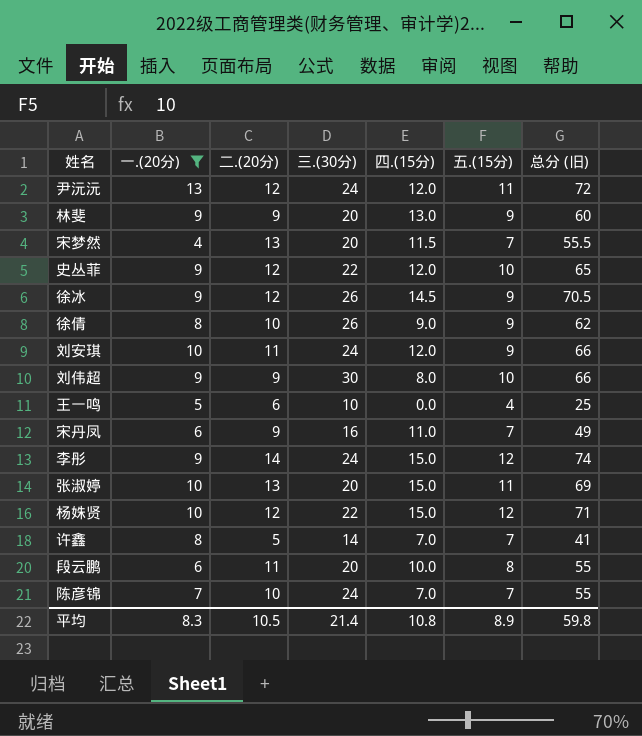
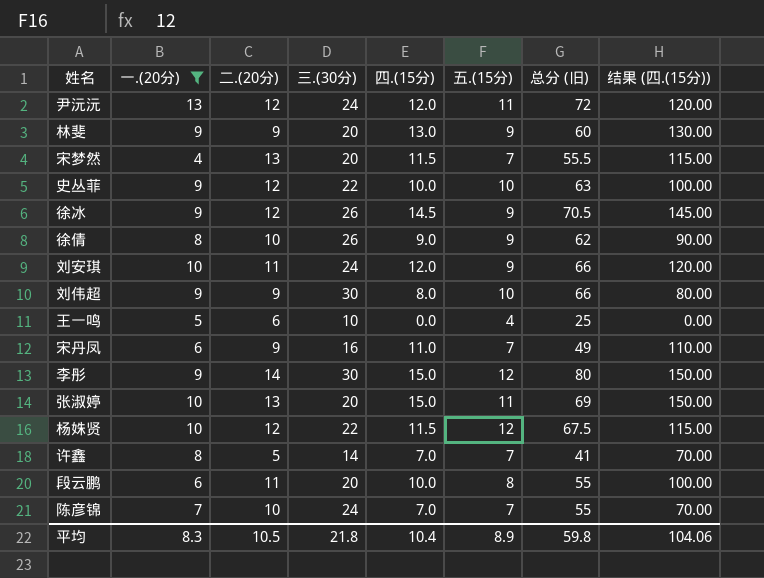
column 结果 (四.(15分)) | formula: none -> [四.(15分)] * 10
史丛菲 | 四.(15分): 12.0 -> 10.0
史丛菲 | 总分 (旧): 65 -> 63
李彤 | 三.(30分): 24 -> 30
李彤 | 总分 (旧): 74 -> 80
杨姝贤 | 四.(15分): 15.0 -> 11.5
杨姝贤 | 总分 (旧): 71 -> 67.5
平均 | 三.(30分): 21.4 -> 21.8
平均 | 四.(15分): 10.8 -> 10.4

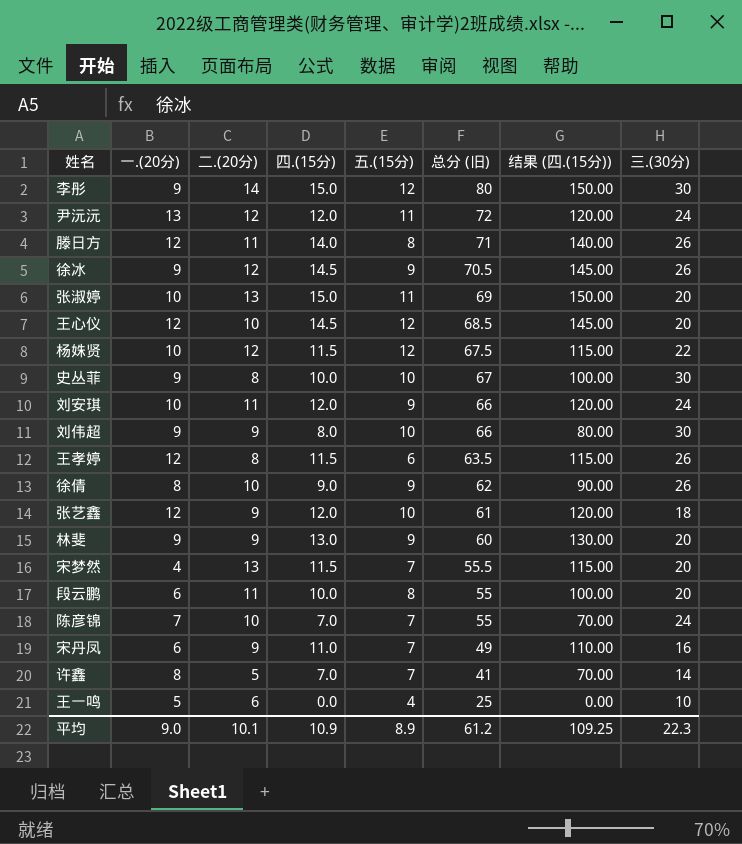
filter: 一.(20分) != 12 -> none
row order: none -> 总分 (旧) descending
column 三.(30分) | position: 4 -> 8
史丛菲 | 二.(20分): 12 -> 8
史丛菲 | 总分 (旧): 63 -> 67
史丛菲 | 三.(30分): 22 -> 30
平均 | 一.(20分): 8.3 -> 9.0
平均 | 二.(20分): 10.5 -> 10.1
平均 | 四.(15分): 10.4 -> 10.9
平均 | 总分 (旧): 59.8 -> 61.2
平均 | 结果 (四.(15分)): 104.06 -> 109.25
平均 | 三.(30分): 21.8 -> 22.3

